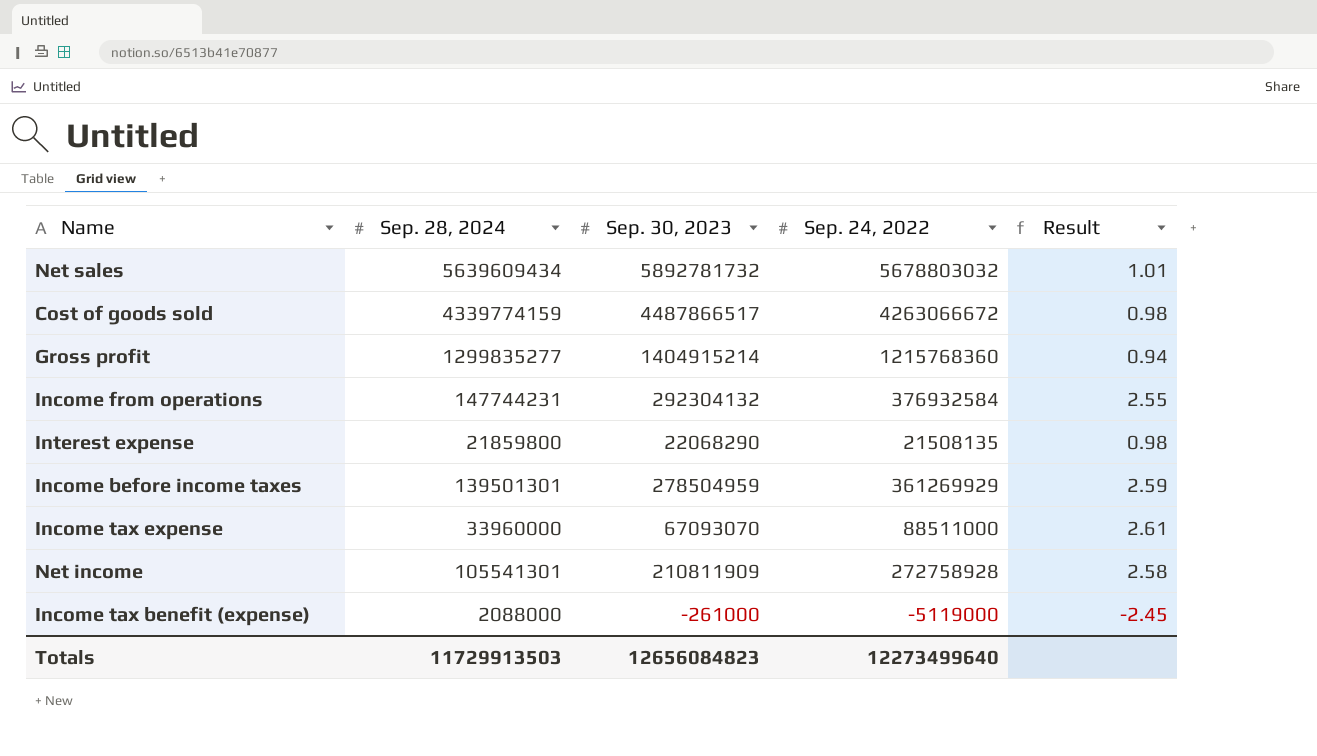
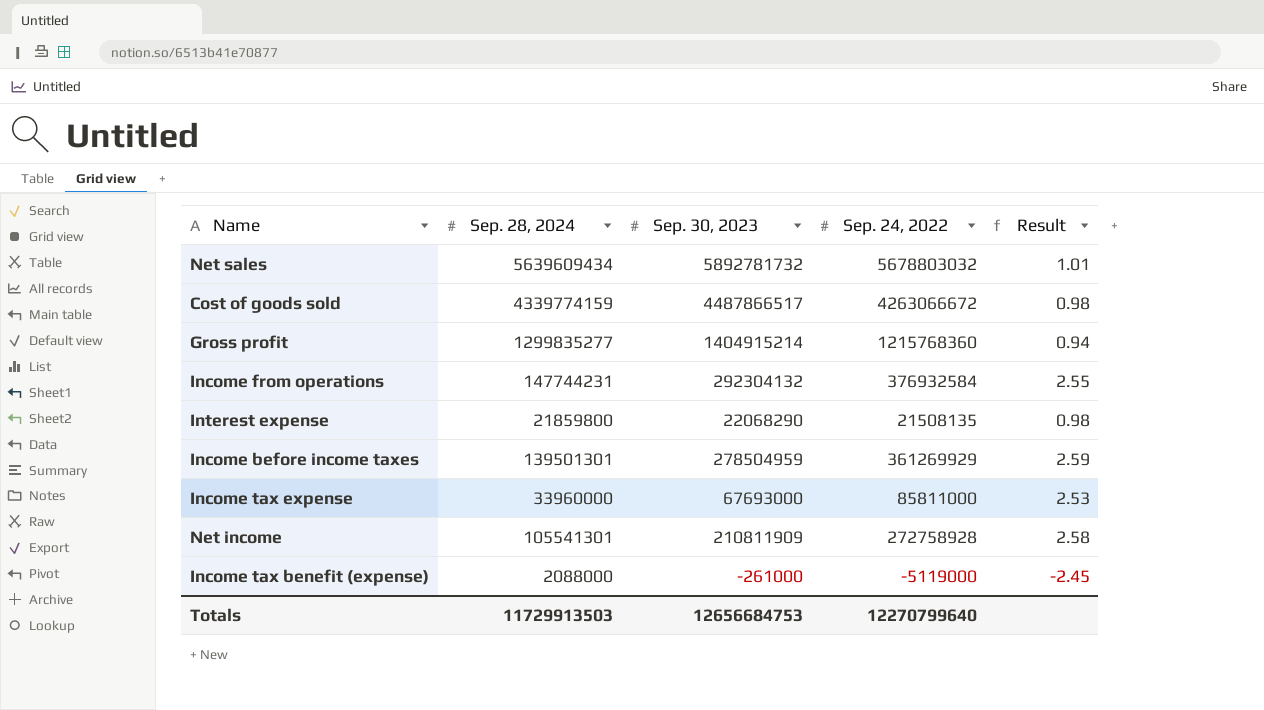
Income tax expense | Sep. 30, 2023: 67093070 -> 67693000
Income tax expense | Sep. 24, 2022: 88511000 -> 85811000
Income tax expense | Result: 2.61 -> 2.53
Totals | Sep. 30, 2023: 12656084823 -> 12656684753
Totals | Sep. 24, 2022: 12273499640 -> 12270799640

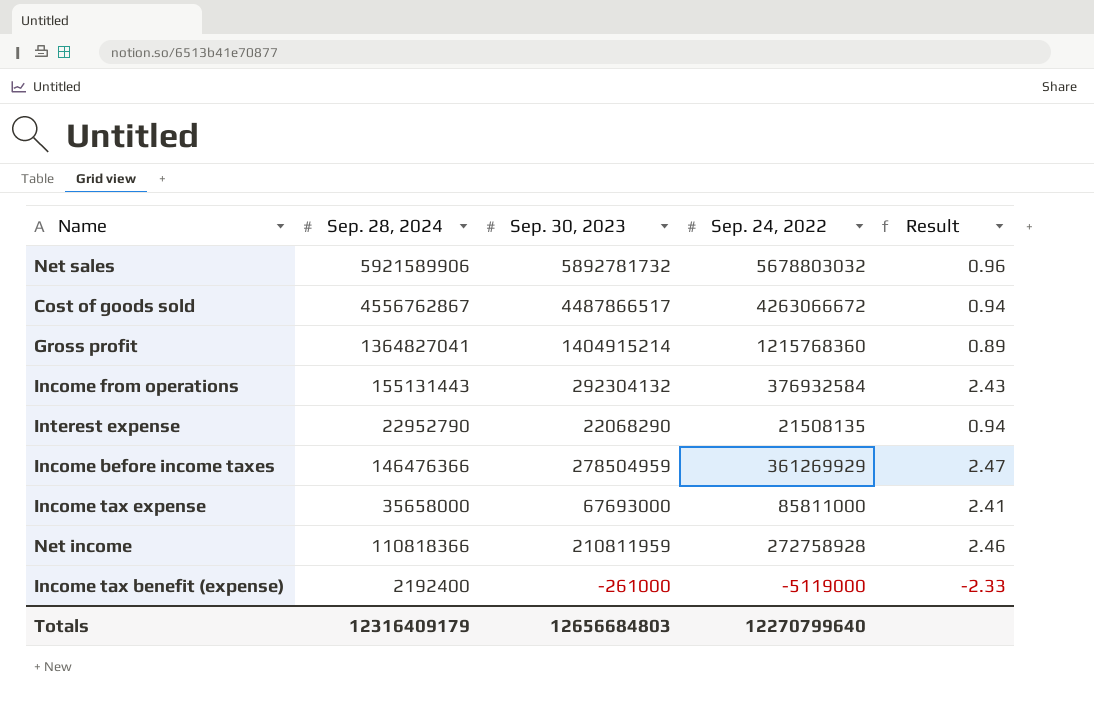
Net sales | Sep. 28, 2024: 5639609434 -> 5921589906
Net sales | Result: 1.01 -> 0.96
Cost of goods sold | Sep. 28, 2024: 4339774159 -> 4556762867
Cost of goods sold | Result: 0.98 -> 0.94
Gross profit | Sep. 28, 2024: 1299835277 -> 1364827041
Gross profit | Result: 0.94 -> 0.89
Income from operations | Sep. 28, 2024: 147744231 -> 155131443
Income from operations | Result: 2.55 -> 2.43
Interest expense | Sep. 28, 2024: 21859800 -> 22952790
Interest expense | Result: 0.98 -> 0.94
Income before income taxes | Sep. 28, 2024: 139501301 -> 146476366
Income before income taxes | Result: 2.59 -> 2.47
Income tax expense | Sep. 28, 2024: 33960000 -> 35658000
Income tax expense | Result: 2.53 -> 2.41
Net income | Sep. 28, 2024: 105541301 -> 110818366
Net income | Sep. 30, 2023: 210811909 -> 210811959
Net income | Result: 2.58 -> 2.46
Income tax benefit (expense) | Sep. 28, 2024: 2088000 -> 2192400
Income tax benefit (expense) | Result: -2.45 -> -2.33
Totals | Sep. 28, 2024: 11729913503 -> 12316409179
Totals | Sep. 30, 2023: 12656684753 -> 12656684803

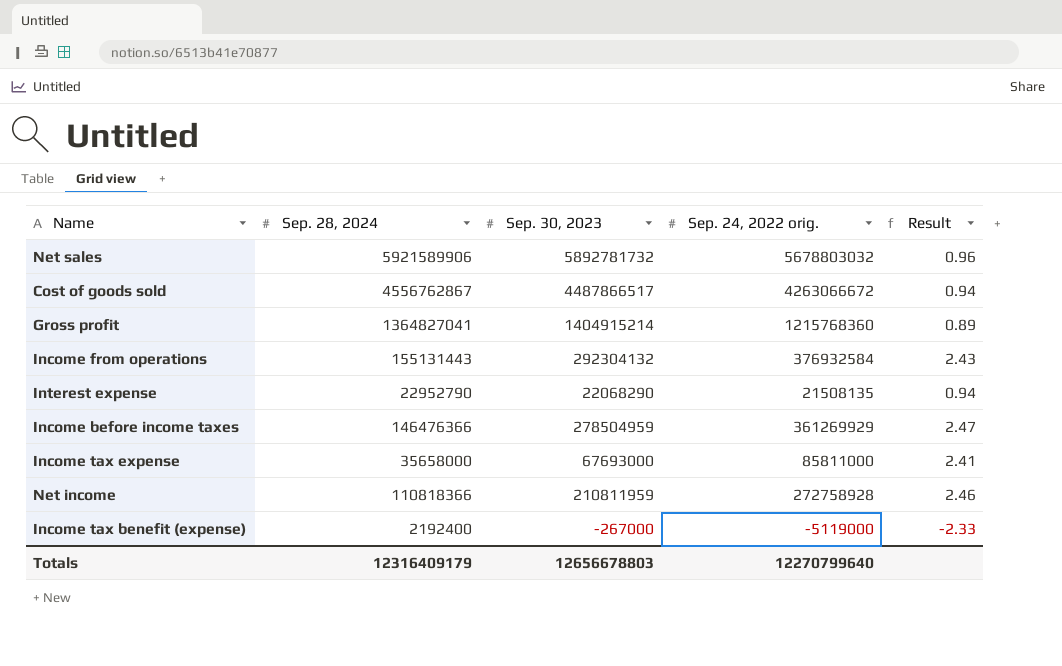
column name: Sep. 24, 2022 -> Sep. 24, 2022 orig.
Income tax benefit (expense) | Sep. 30, 2023: -261000 -> -267000
Totals | Sep. 30, 2023: 12656684803 -> 12656678803

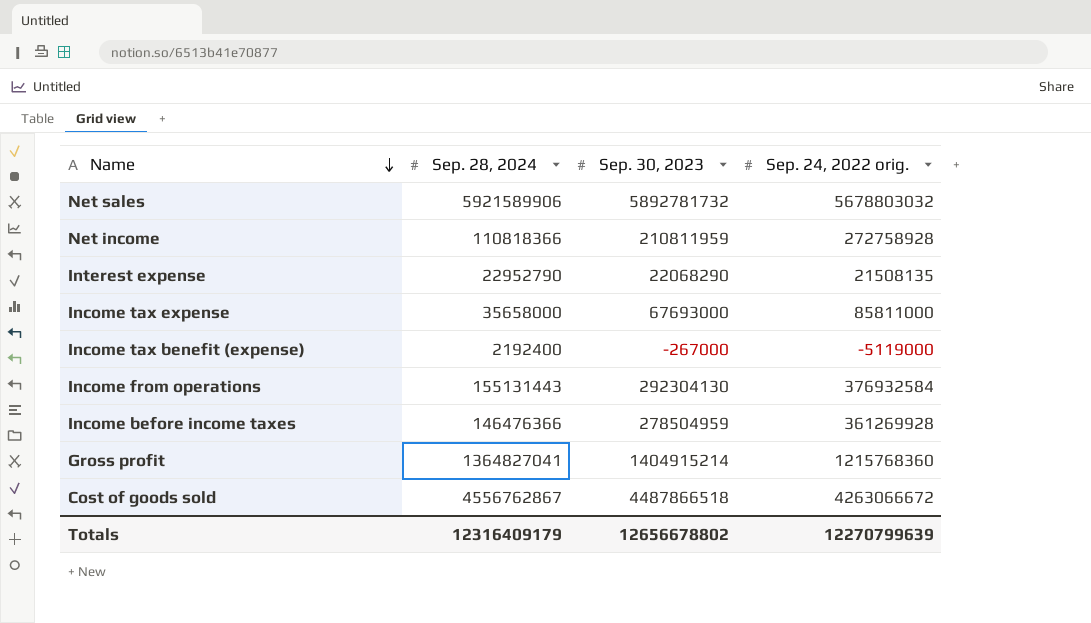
row order: none -> Name descending
column Result | formula: [Sep. 24, 2022 orig.] / [Sep. 28, 2024] -> none
Income from operations | Sep. 30, 2023: 292304132 -> 292304130
Income before income taxes | Sep. 24, 2022 orig.: 361269929 -> 361269928
Cost of goods sold | Sep. 30, 2023: 4487866517 -> 4487866518
Totals | Sep. 30, 2023: 12656678803 -> 12656678802
Totals | Sep. 24, 2022 orig.: 12270799640 -> 12270799639

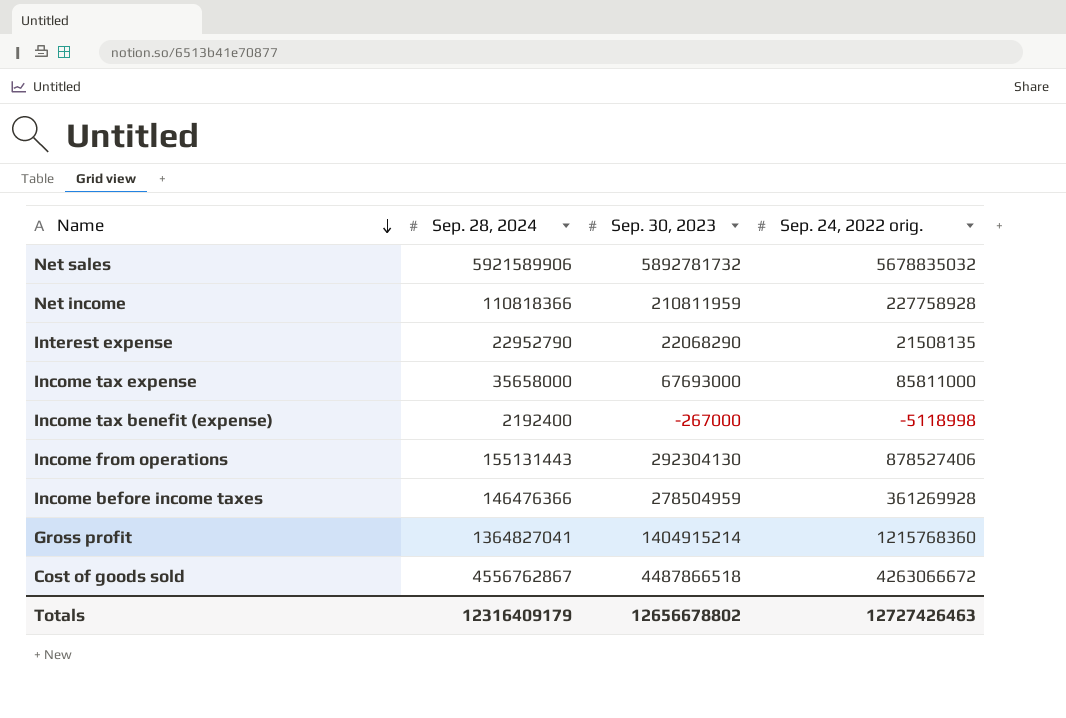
Net sales | Sep. 24, 2022 orig.: 5678803032 -> 5678835032
Net income | Sep. 24, 2022 orig.: 272758928 -> 227758928
Income tax benefit (expense) | Sep. 24, 2022 orig.: -5119000 -> -5118998
Income from operations | Sep. 24, 2022 orig.: 376932584 -> 878527406
Totals | Sep. 24, 2022 orig.: 12270799639 -> 12727426463

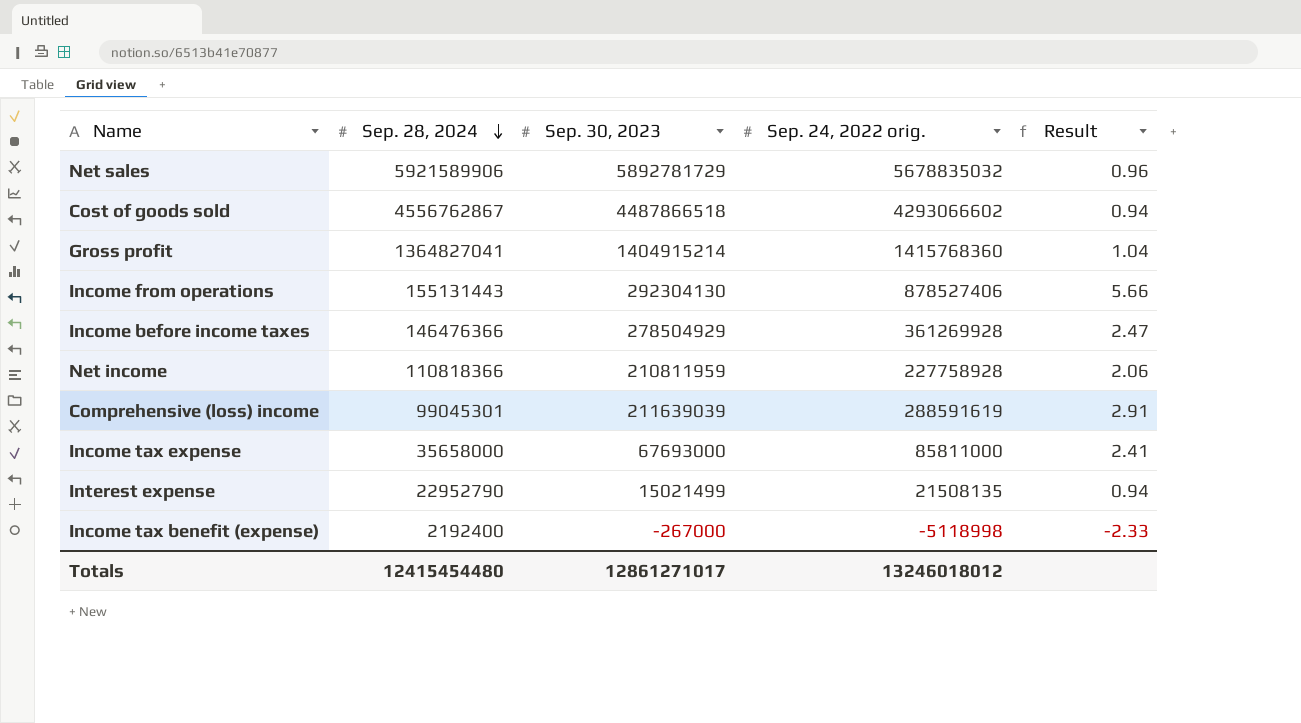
row order: Name descending -> Sep. 28, 2024 descending
column Result | formula: none -> [Sep. 24, 2022 orig.] / [Sep. 28, 2024]
Net sales | Sep. 30, 2023: 5892781732 -> 5892781729
Cost of goods sold | Sep. 24, 2022 orig.: 4263066672 -> 4293066602
Gross profit | Sep. 24, 2022 orig.: 1215768360 -> 1415768360
Income before income taxes | Sep. 30, 2023: 278504959 -> 278504929
row Comprehensive (loss) income: none -> 99045301 | 211639039 | 288591619 | 2.91
Interest expense | Sep. 30, 2023: 22068290 -> 15021499
Totals | Sep. 28, 2024: 12316409179 -> 12415454480
Totals | Sep. 30, 2023: 12656678802 -> 12861271017
Totals | Sep. 24, 2022 orig.: 12727426463 -> 13246018012

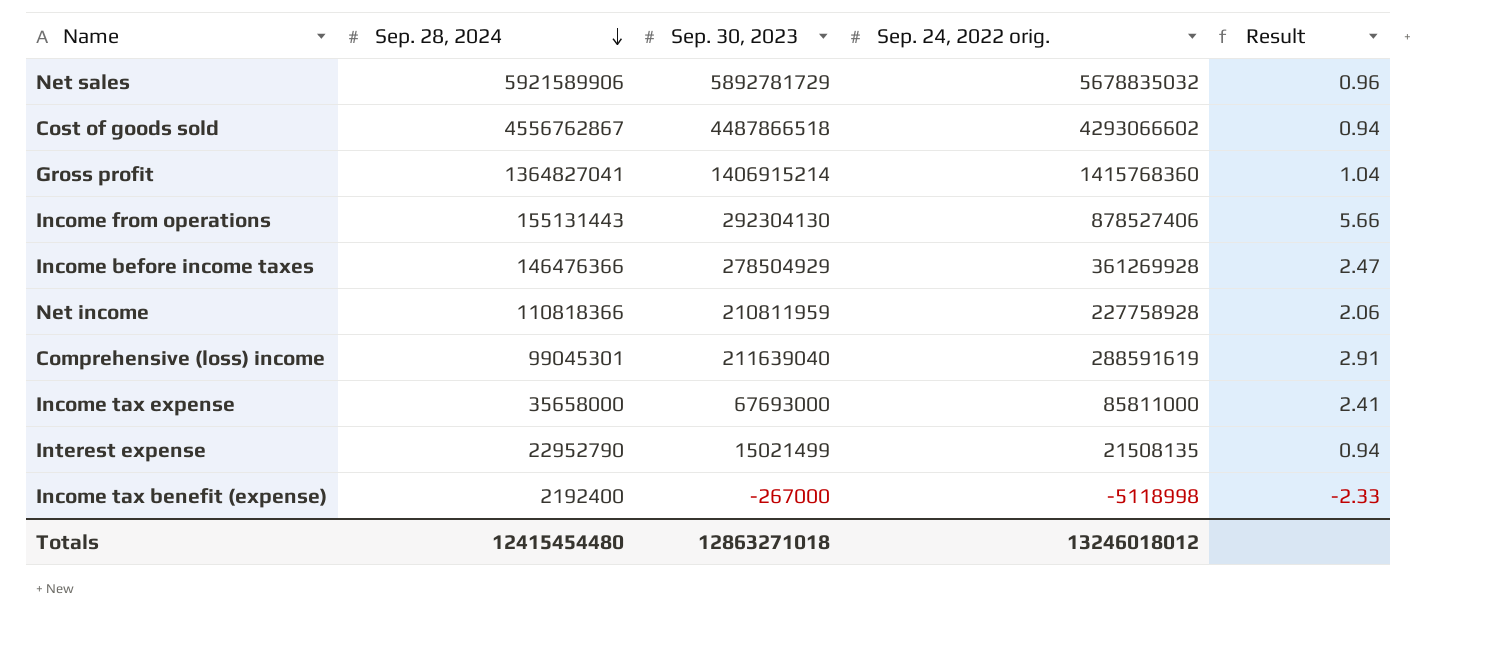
Gross profit | Sep. 30, 2023: 1404915214 -> 1406915214
Comprehensive (loss) income | Sep. 30, 2023: 211639039 -> 211639040
Totals | Sep. 30, 2023: 12861271017 -> 12863271018

